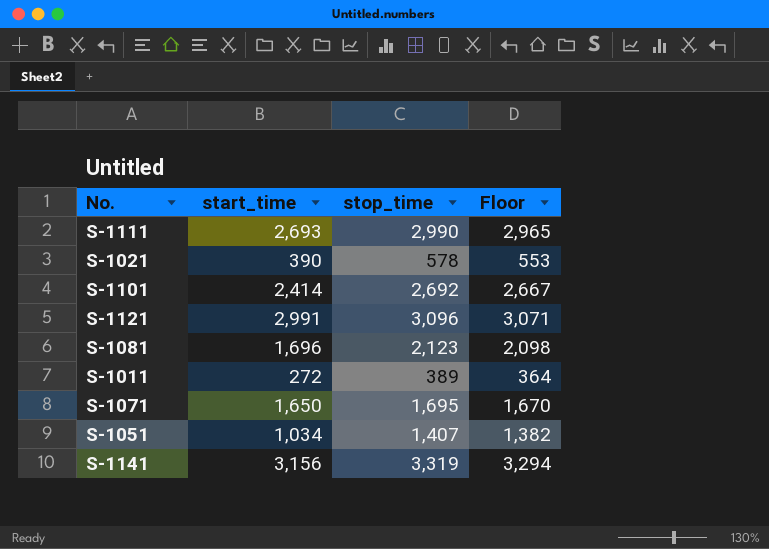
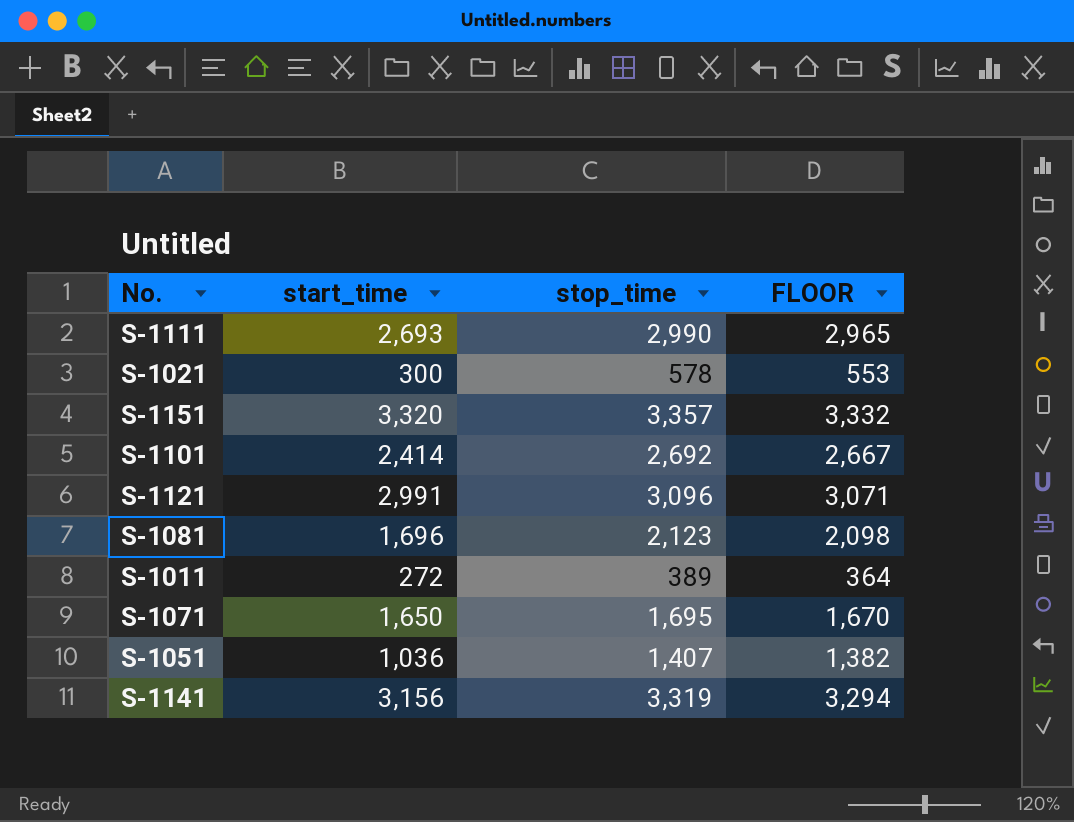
column name: Floor -> FLOOR
S-1021 | start_time: 390 -> 300
row S-1151: none -> 3,320 | 3,357 | 3,332
S-1051 | start_time: 1,034 -> 1,036

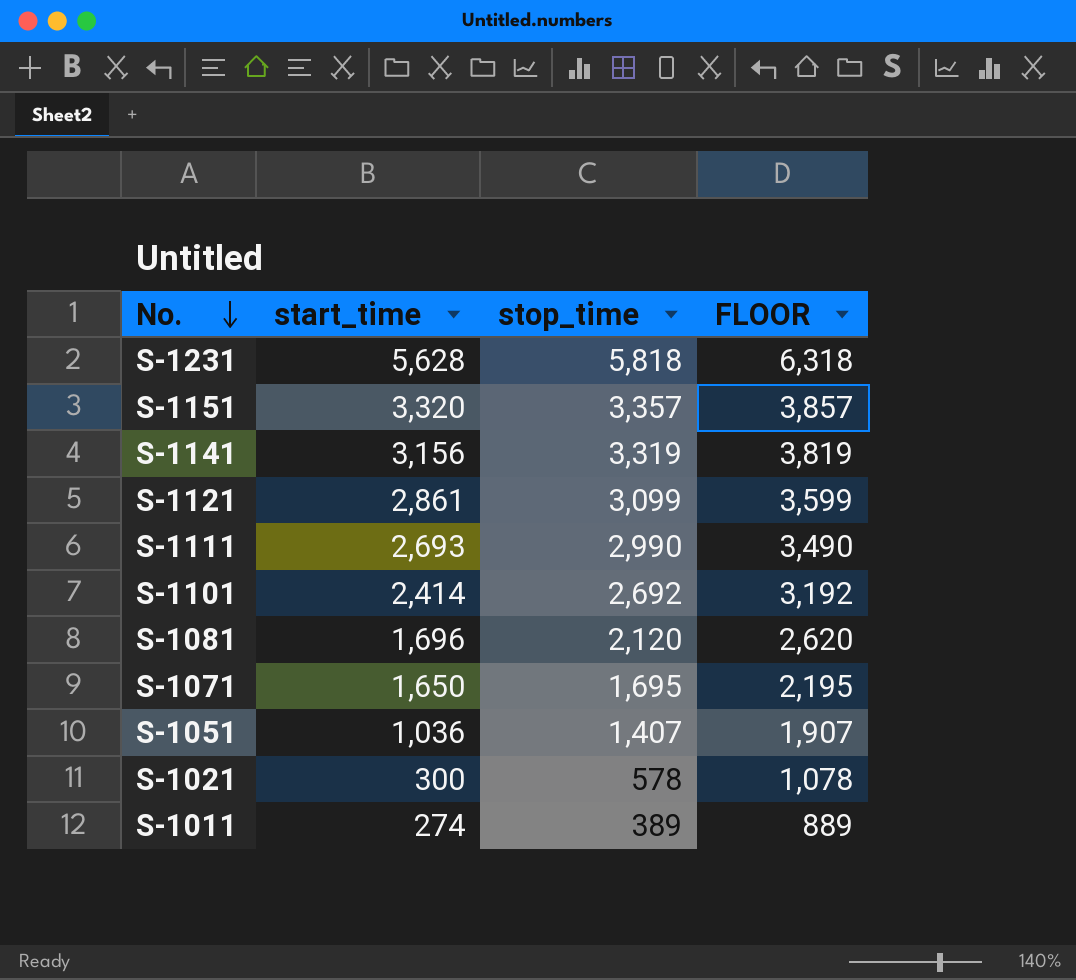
row order: none -> No. descending
column FLOOR | formula: [stop_time] - 25 -> [stop_time] + 500
row S-1231: none -> 5,628 | 5,818 | 6,318
S-1121 | start_time: 2,991 -> 2,861
S-1121 | stop_time: 3,096 -> 3,099
S-1081 | stop_time: 2,123 -> 2,120
S-1011 | start_time: 272 -> 274

